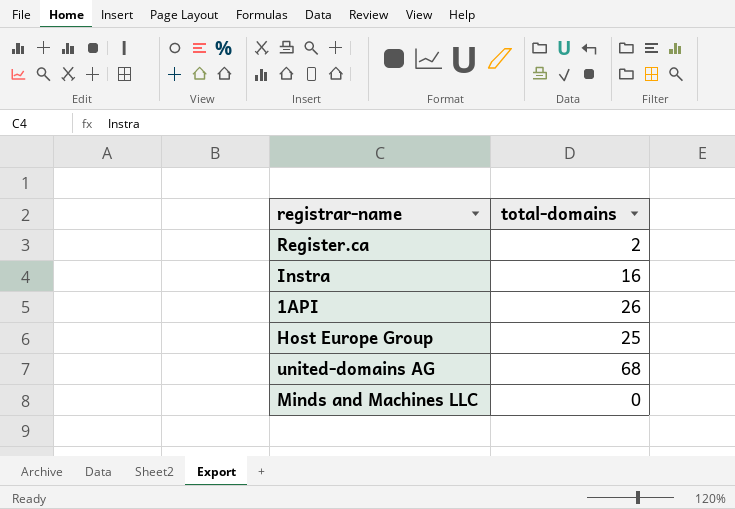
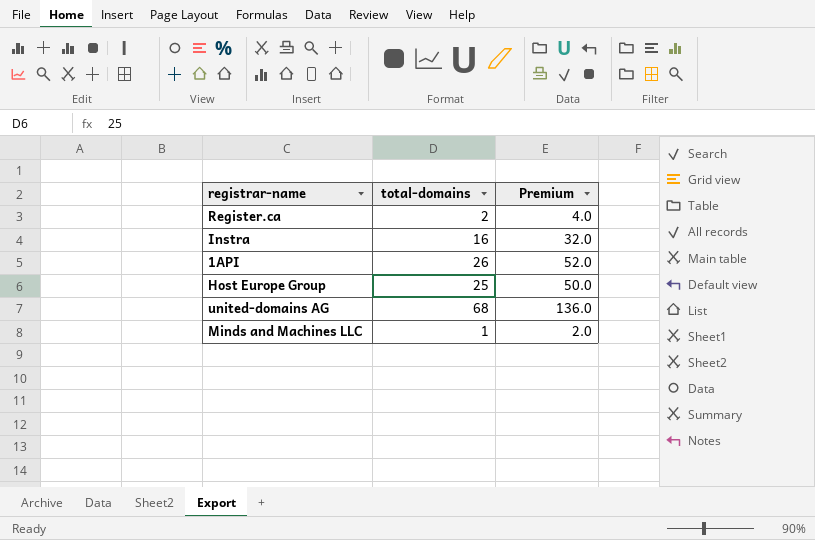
column Premium | formula: none -> [total-domains] * 2
Minds and Machines LLC | total-domains: 0 -> 1

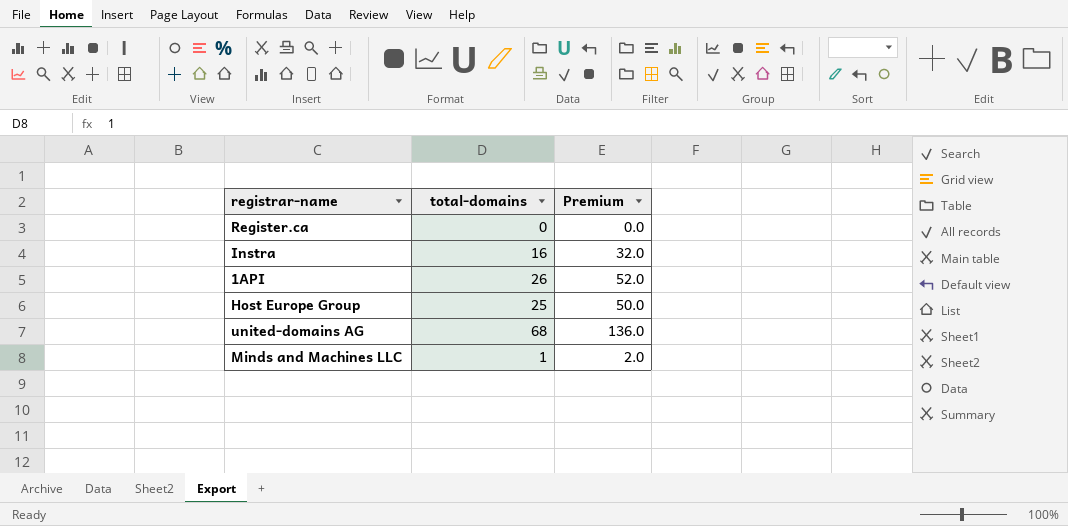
Register.ca | total-domains: 2 -> 0
Register.ca | Premium: 4.0 -> 0.0

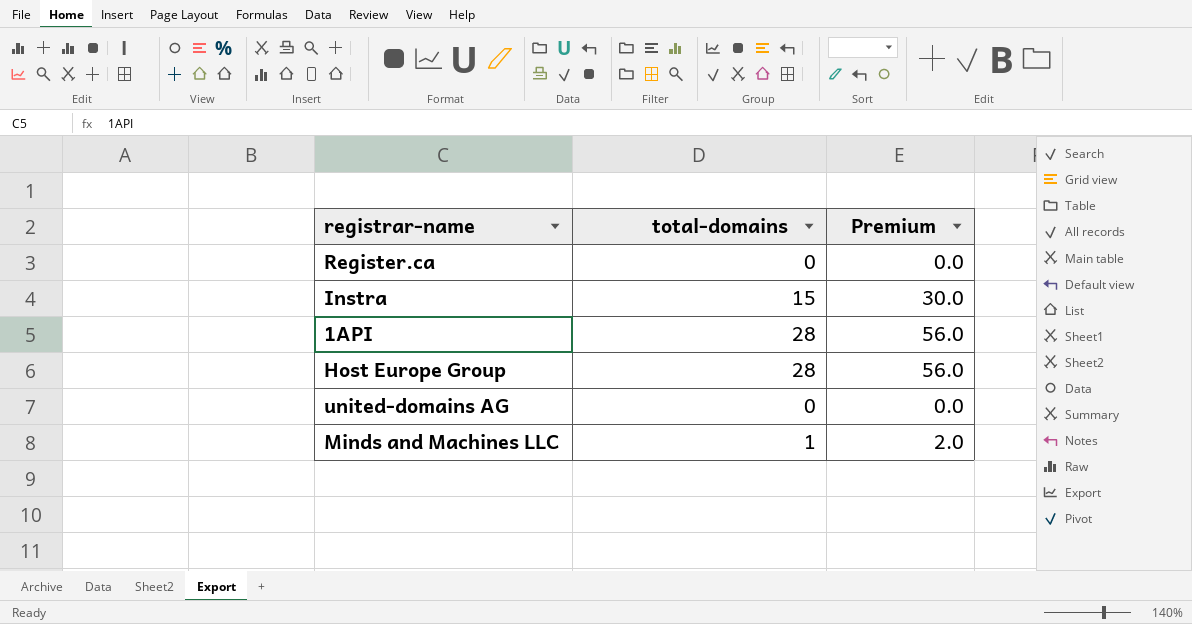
Instra | total-domains: 16 -> 15
Instra | Premium: 32.0 -> 30.0
1API | total-domains: 26 -> 28
1API | Premium: 52.0 -> 56.0
Host Europe Group | total-domains: 25 -> 28
Host Europe Group | Premium: 50.0 -> 56.0
united-domains AG | total-domains: 68 -> 0
united-domains AG | Premium: 136.0 -> 0.0

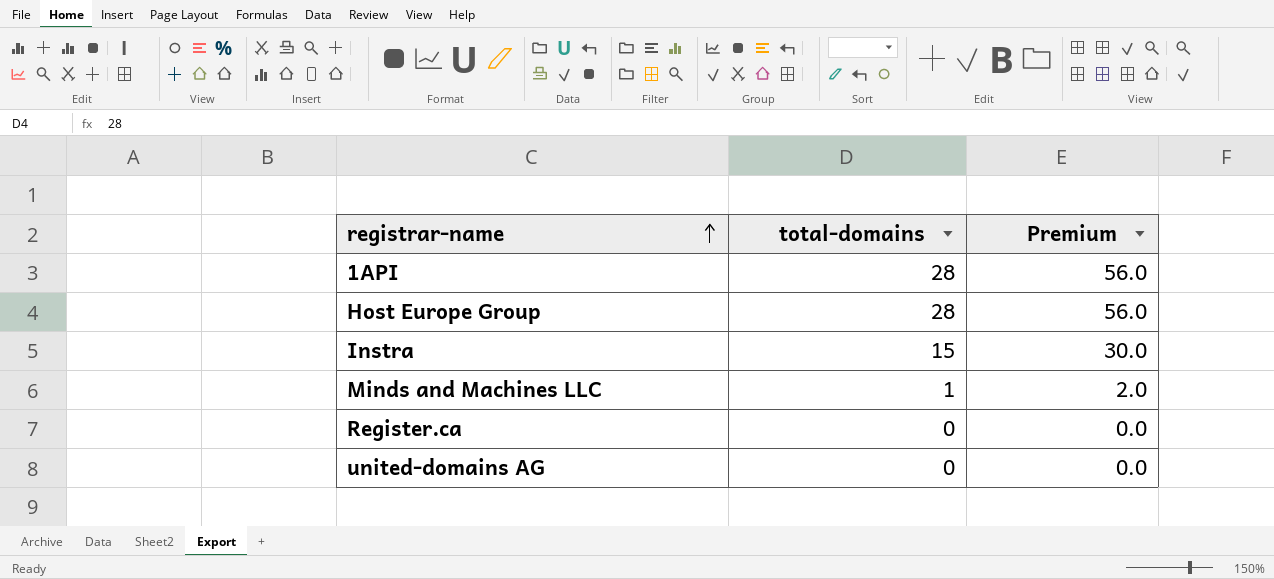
row order: none -> registrar-name ascending

